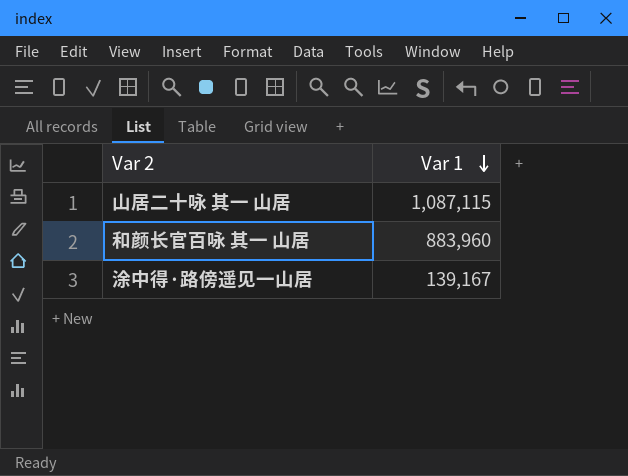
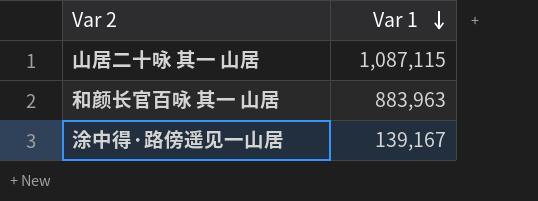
和颜长官百咏 其一 山居 | Var 1: 883,960 -> 883,963

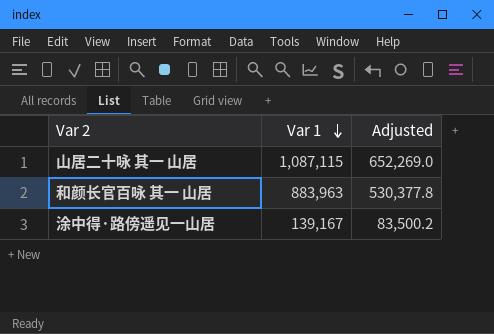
column Adjusted | formula: none -> [Var 1] * 0.6

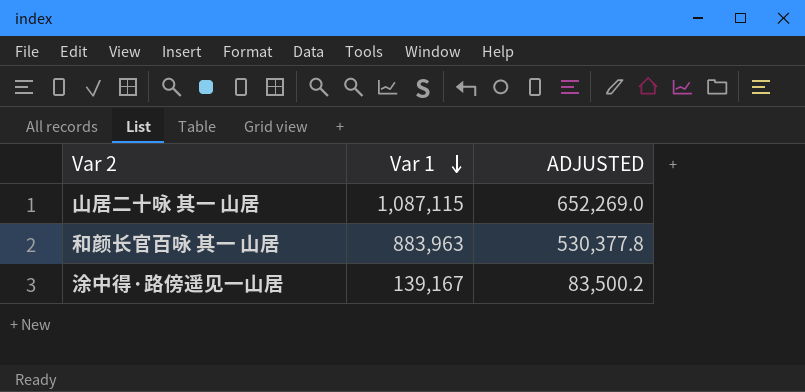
column name: Adjusted -> ADJUSTED

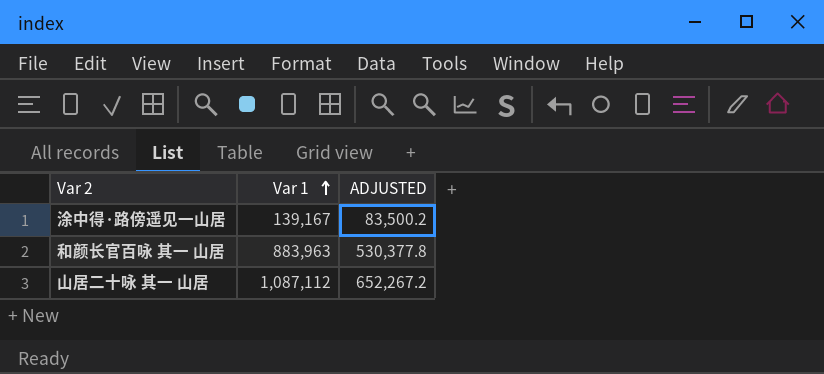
row order: Var 1 descending -> Var 1 ascending
山居二十咏 其一 山居 | Var 1: 1,087,115 -> 1,087,112
山居二十咏 其一 山居 | ADJUSTED: 652,269.0 -> 652,267.2

